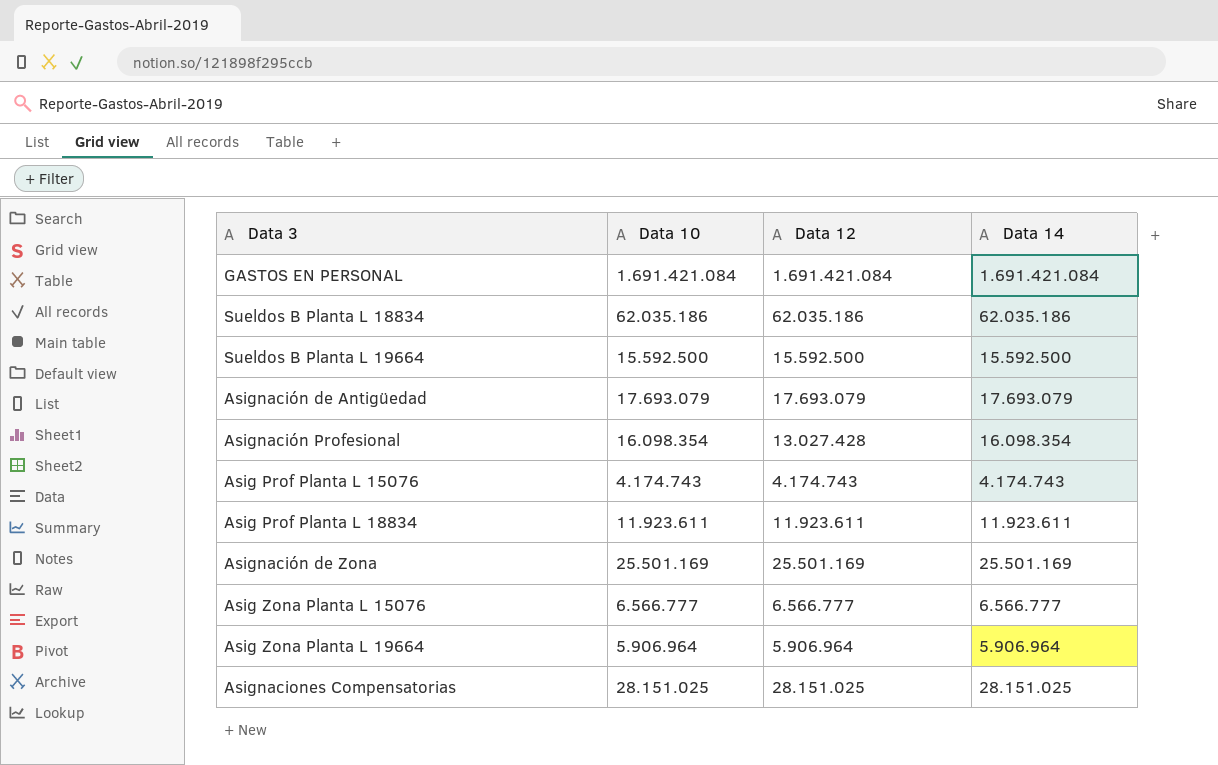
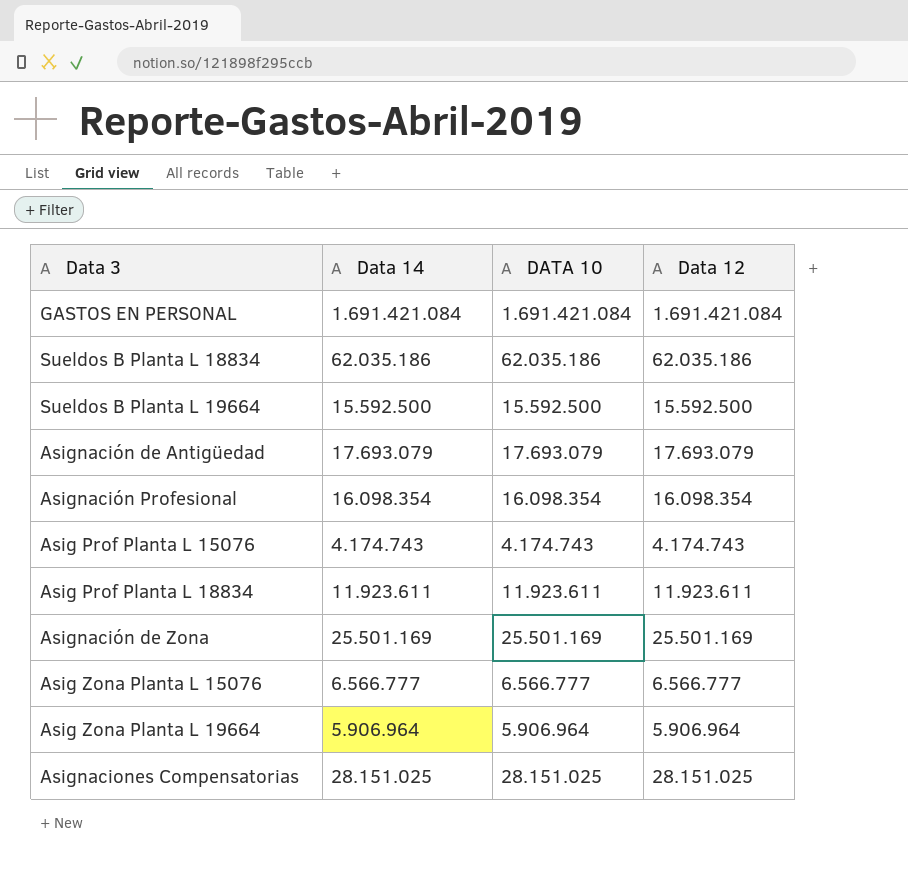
column Data 14 | position: 4 -> 2
column name: Data 10 -> DATA 10
Asignación Profesional | Data 12: 13.027.428 -> 16.098.354

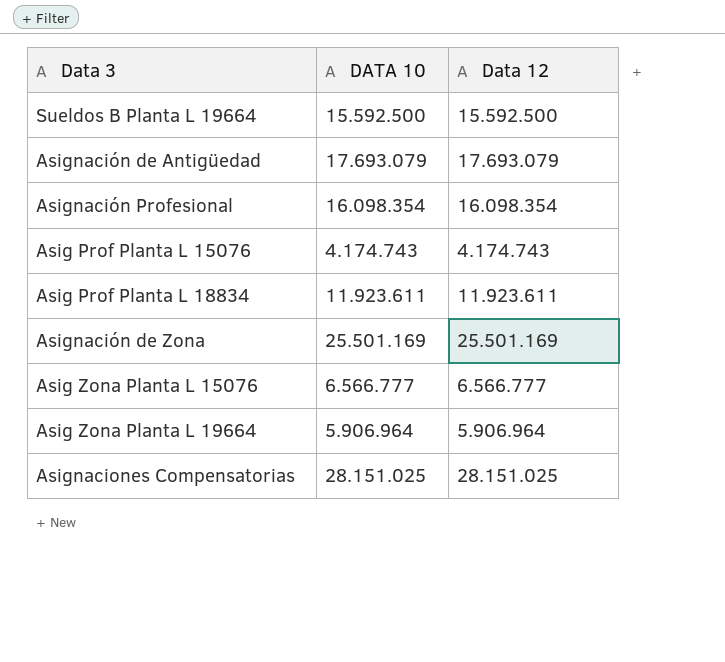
column Data 14 | position: 2 -> none
row GASTOS EN PERSONAL: 1.691.421.084 | 1.691.421.084 | 1.691.421.084 -> none
row Sueldos B Planta L 18834: 62.035.186 | 62.035.186 | 62.035.186 -> none

